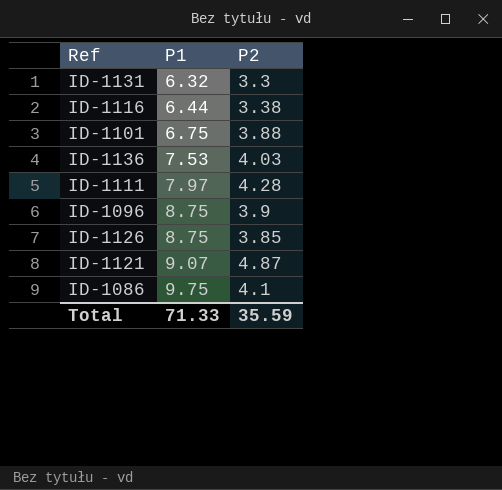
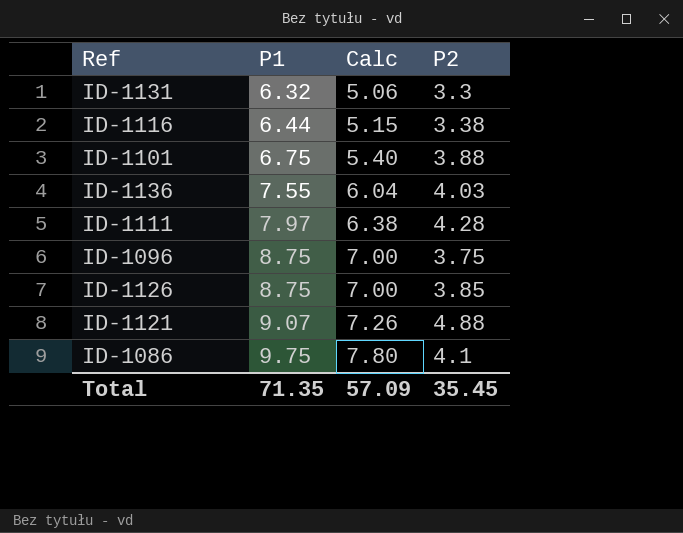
column Calc | formula: none -> [P1] * 0.8
ID-1136 | P1: 7.53 -> 7.55
ID-1096 | P2: 3.9 -> 3.75
ID-1121 | P2: 4.87 -> 4.88
Total | P1: 71.33 -> 71.35
Total | P2: 35.59 -> 35.45

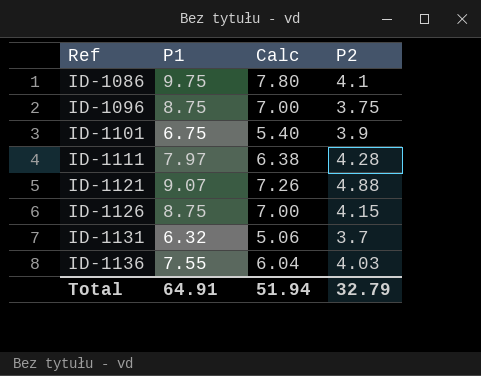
row order: P1 ascending -> Ref ascending
row ID-1116: 6.44 | 5.15 | 3.38 -> none
ID-1101 | P2: 3.88 -> 3.9
ID-1126 | P2: 3.85 -> 4.15
ID-1131 | P2: 3.3 -> 3.7
Total | P1: 71.35 -> 64.91
Total | Calc: 57.09 -> 51.94
Total | P2: 35.45 -> 32.79

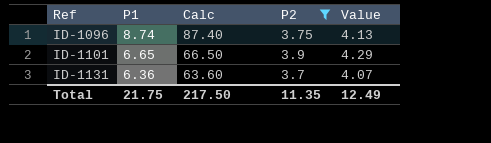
filter: none -> P2 <= 3.9
column Calc | formula: [P1] * 0.8 -> [P1] * 10
column Value | formula: none -> [P2] * 1.1
ID-1096 | P1: 8.75 -> 8.74
ID-1101 | P1: 6.75 -> 6.65
ID-1131 | P1: 6.32 -> 6.36
Total | P1: 64.91 -> 21.75
Total | Calc: 51.94 -> 217.50
Total | P2: 32.79 -> 11.35

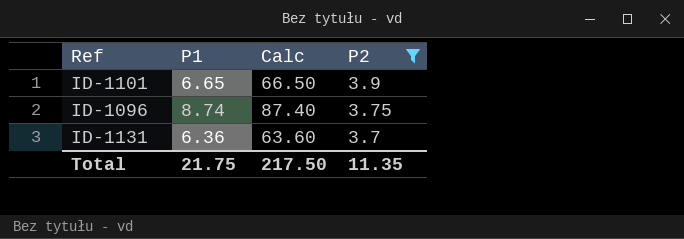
row order: Ref ascending -> P2 descending
column Value | formula: [P2] * 1.1 -> none

